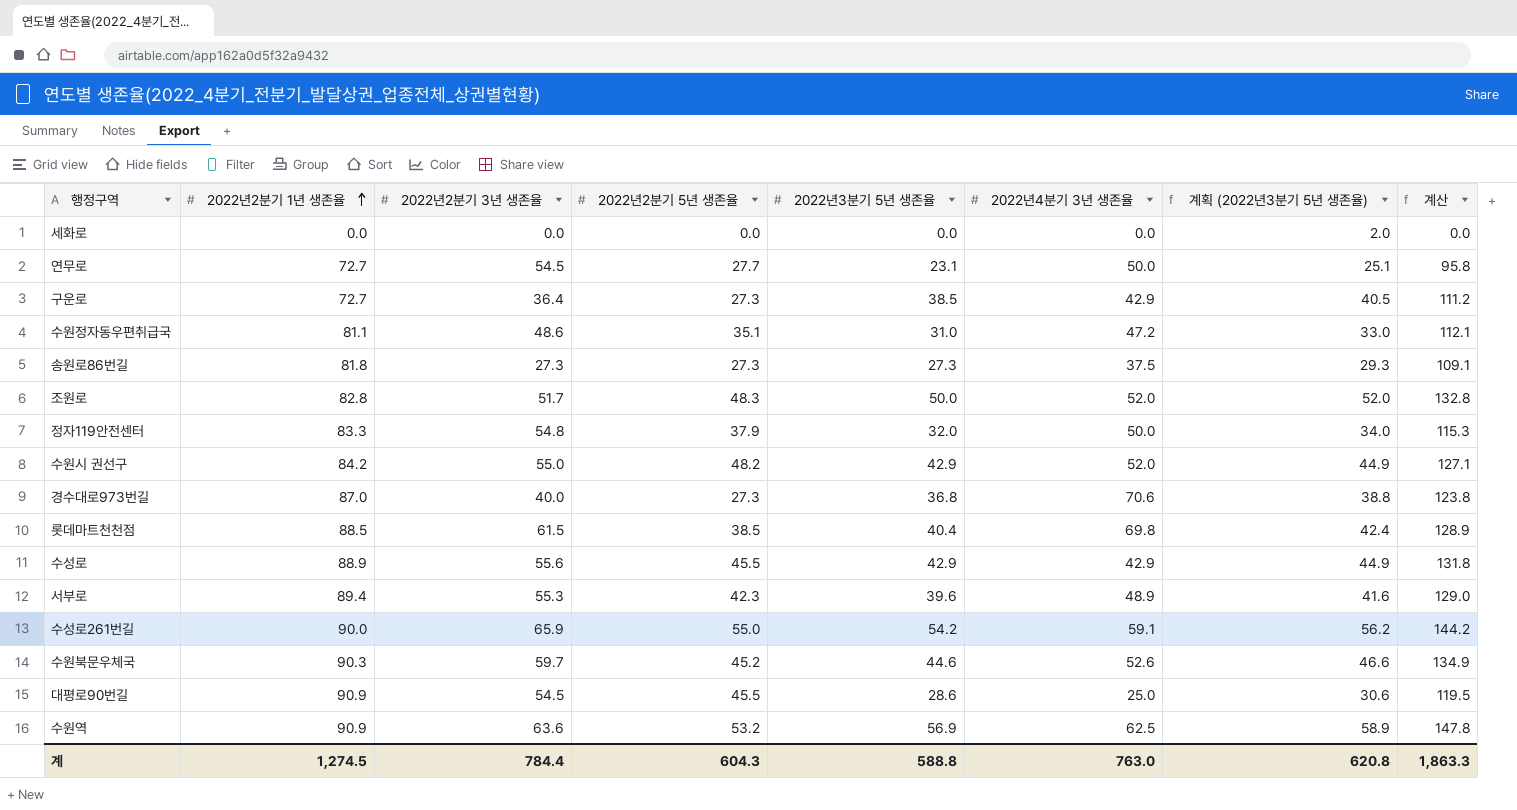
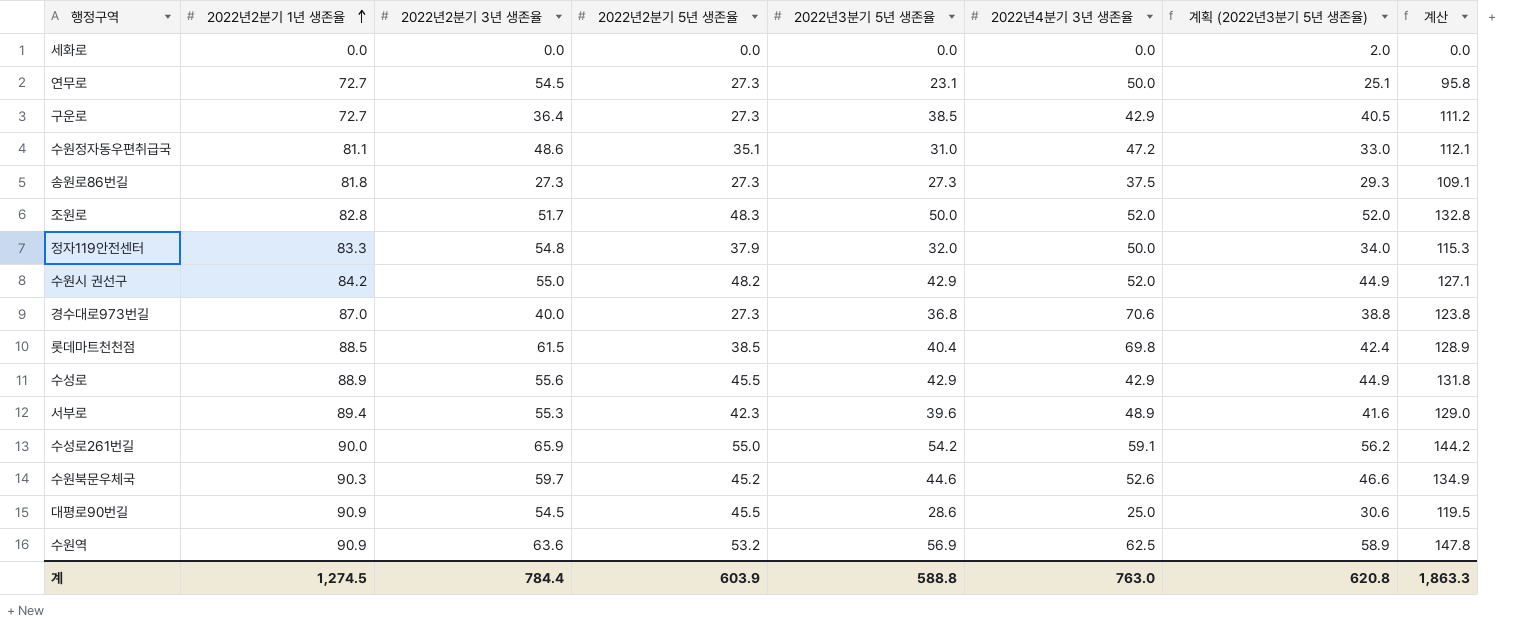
연무로 | 2022년2분기 5년 생존율: 27.7 -> 27.3
계 | 2022년2분기 5년 생존율: 604.3 -> 603.9

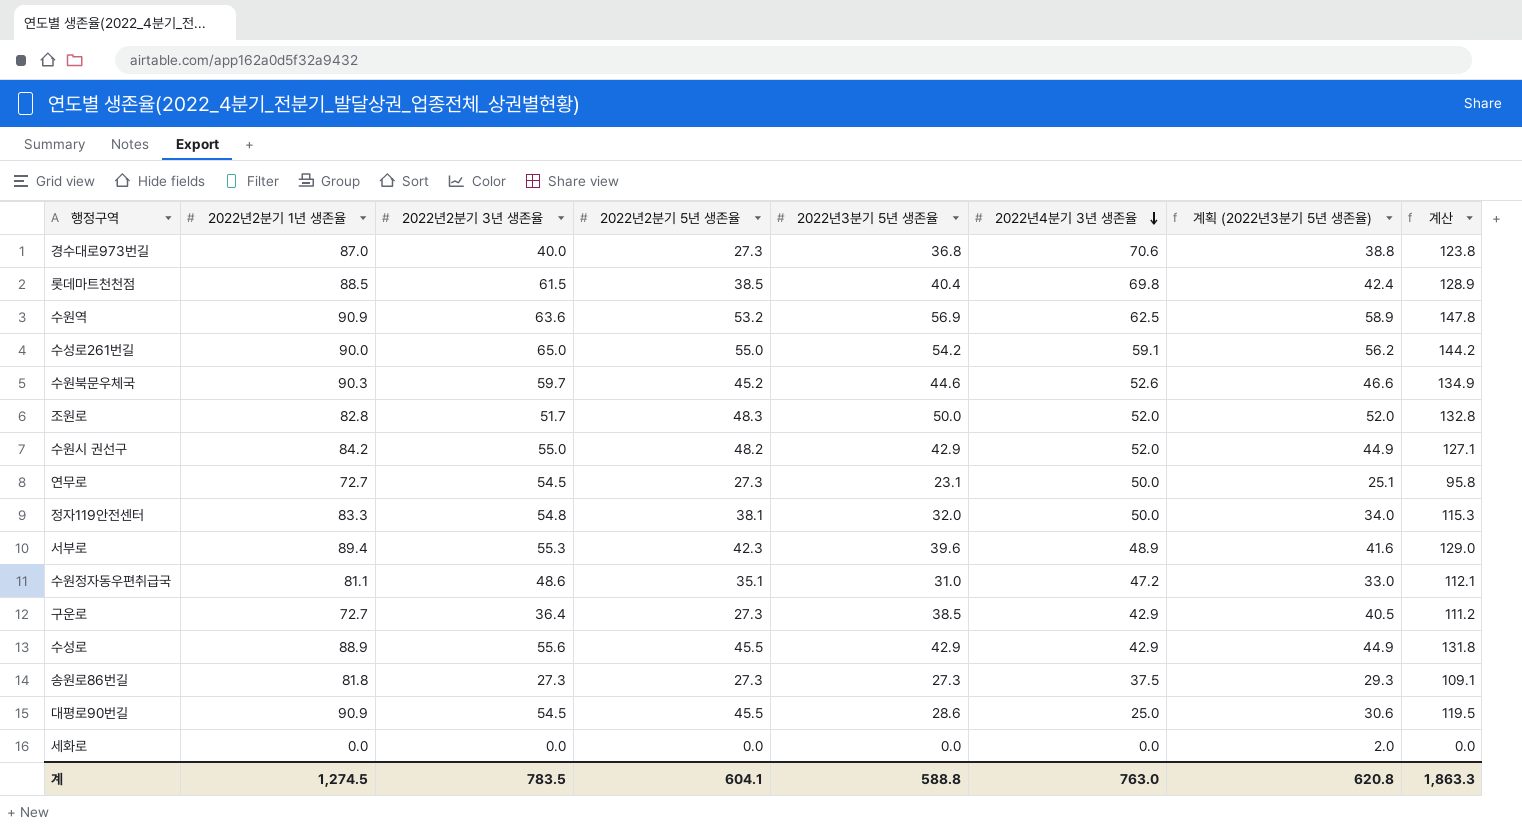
row order: 2022년2분기 1년 생존율 ascending -> 2022년4분기 3년 생존율 descending
수성로261번길 | 2022년2분기 3년 생존율: 65.9 -> 65.0
정자119안전센터 | 2022년2분기 5년 생존율: 37.9 -> 38.1
계 | 2022년2분기 3년 생존율: 784.4 -> 783.5
계 | 2022년2분기 5년 생존율: 603.9 -> 604.1

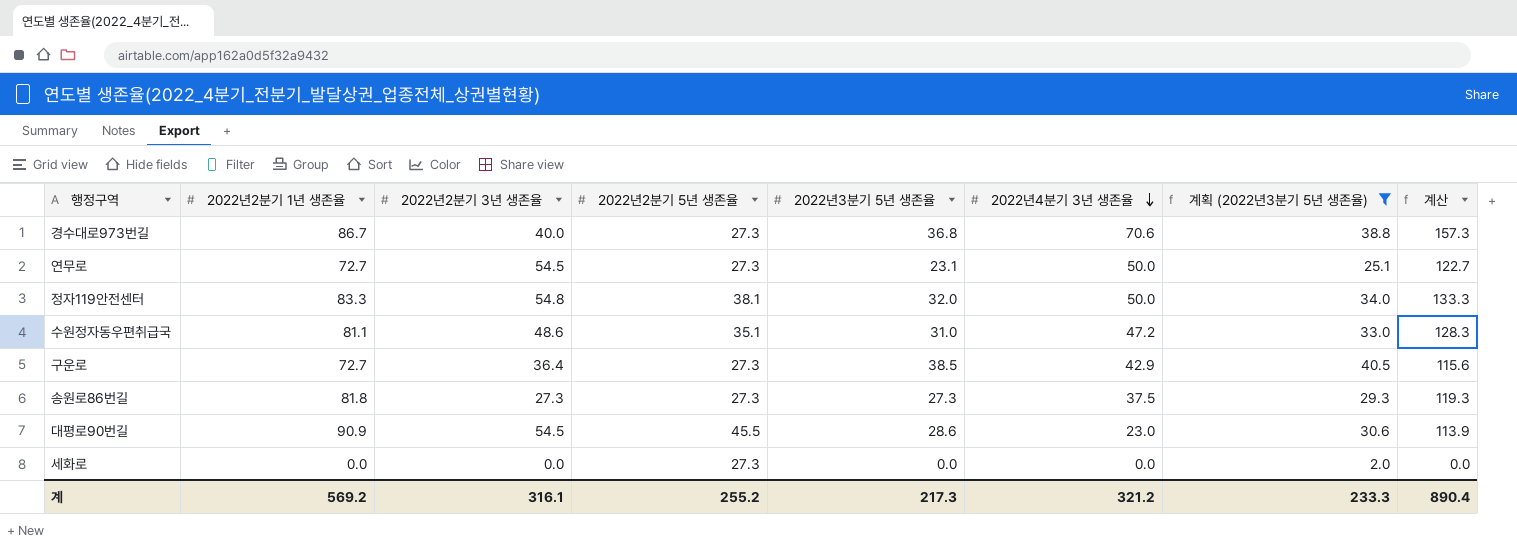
filter: none -> 계획 (2022년3분기 5년 생존율) <= 40.5
column 계산 | formula: [2022년2분기 1년 생존율] + [2022년3분기 5년 생존율] -> [2022년2분기 1년 생존율] + [2022년4분기 3년 생존율]
경수대로973번길 | 2022년2분기 1년 생존율: 87.0 -> 86.7
대평로90번길 | 2022년4분기 3년 생존율: 25.0 -> 23.0
세화로 | 2022년2분기 5년 생존율: 0.0 -> 27.3
계 | 2022년2분기 1년 생존율: 1,274.5 -> 569.2
계 | 2022년2분기 3년 생존율: 783.5 -> 316.1
계 | 2022년2분기 5년 생존율: 604.1 -> 255.2
계 | 2022년3분기 5년 생존율: 588.8 -> 217.3
계 | 2022년4분기 3년 생존율: 763.0 -> 321.2
계 | 계획 (2022년3분기 5년 생존율): 620.8 -> 233.3
계 | 계산: 1,863.3 -> 890.4

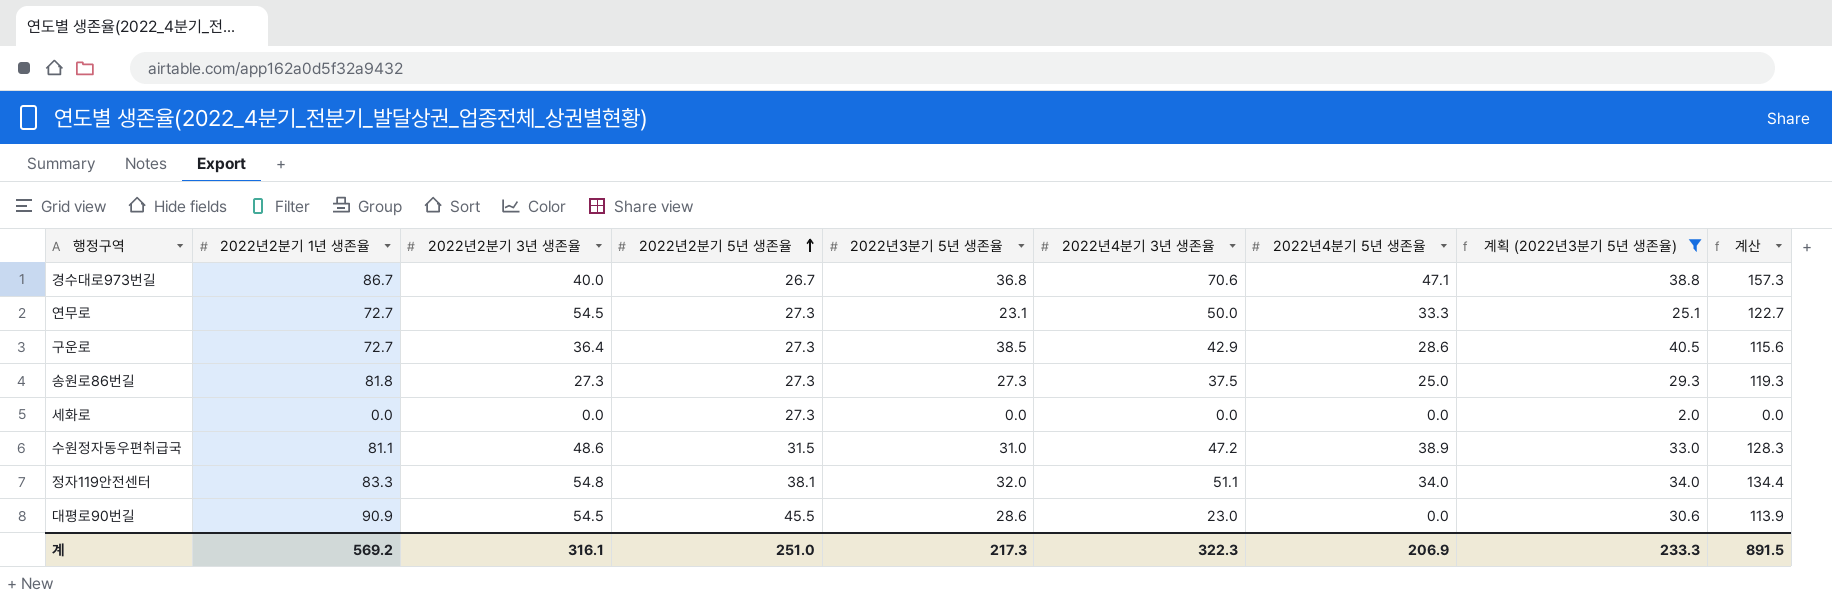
row order: 2022년4분기 3년 생존율 descending -> 2022년2분기 5년 생존율 ascending
column 2022년4분기 5년 생존율 | position: none -> 7
경수대로973번길 | 2022년2분기 5년 생존율: 27.3 -> 26.7
수원정자동우편취급국 | 2022년2분기 5년 생존율: 35.1 -> 31.5
정자119안전센터 | 2022년4분기 3년 생존율: 50.0 -> 51.1
정자119안전센터 | 계산: 133.3 -> 134.4
계 | 2022년2분기 5년 생존율: 255.2 -> 251.0
계 | 2022년4분기 3년 생존율: 321.2 -> 322.3
계 | 계산: 890.4 -> 891.5

